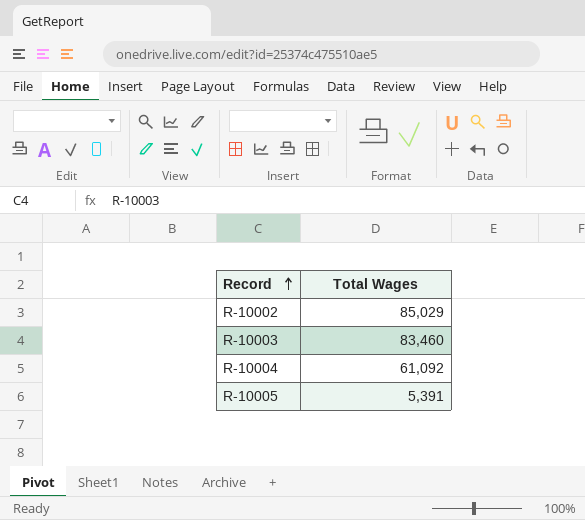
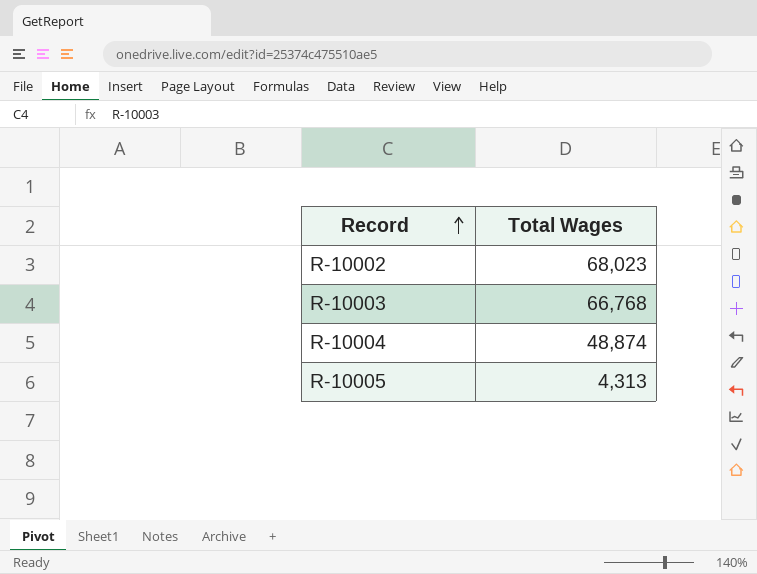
R-10002 | Total Wages: 85,029 -> 68,023
R-10003 | Total Wages: 83,460 -> 66,768
R-10004 | Total Wages: 61,092 -> 48,874
R-10005 | Total Wages: 5,391 -> 4,313

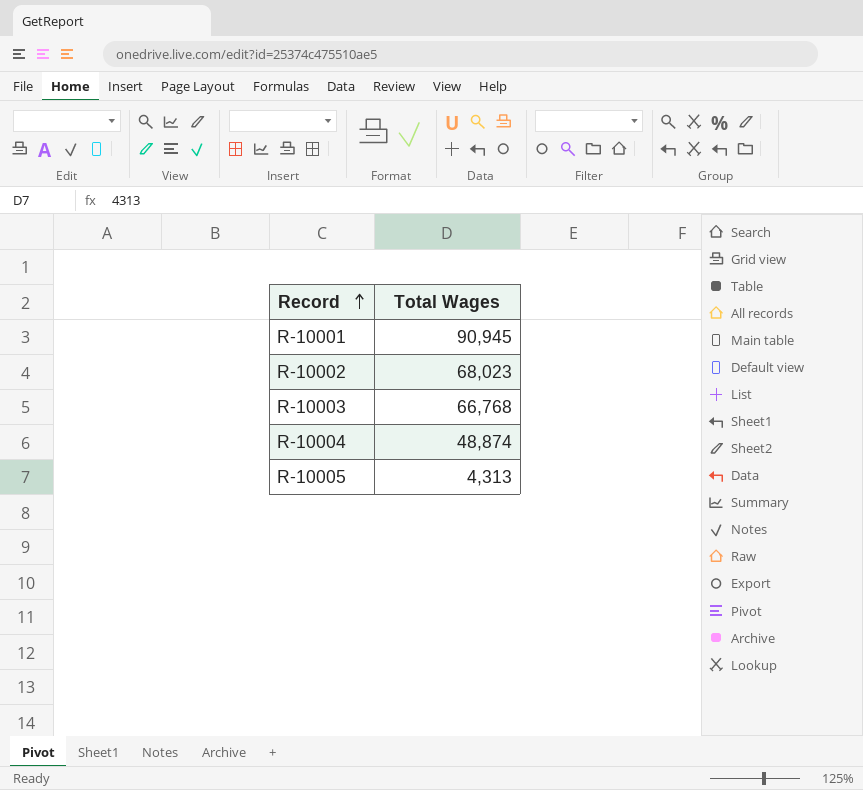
row R-10001: none -> 90,945

